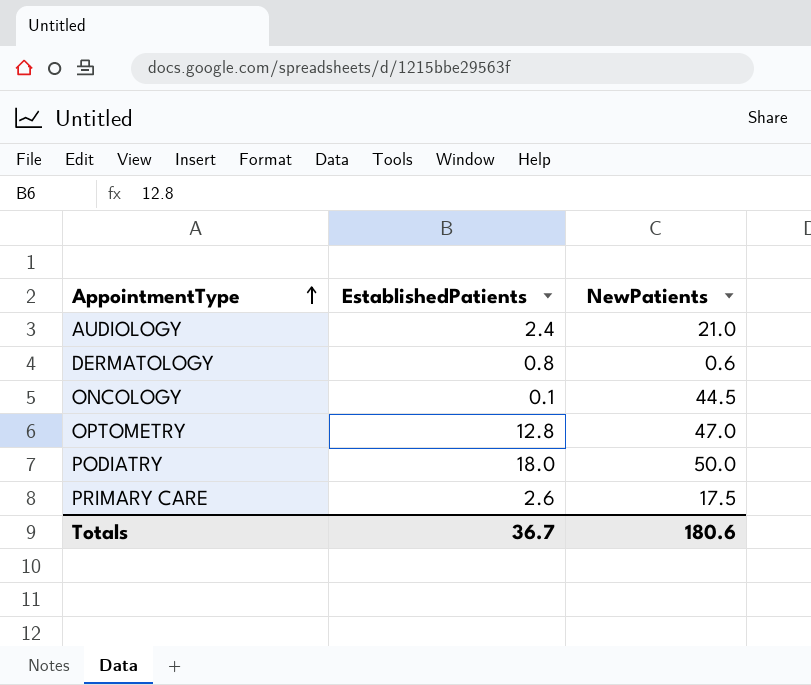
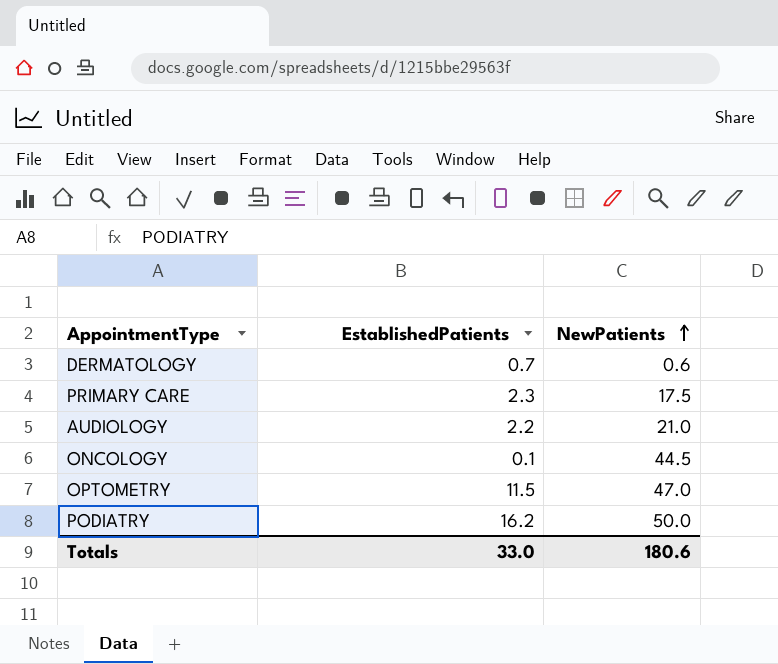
row order: AppointmentType ascending -> NewPatients ascending
DERMATOLOGY | EstablishedPatients: 0.8 -> 0.7
PRIMARY CARE | EstablishedPatients: 2.6 -> 2.3
AUDIOLOGY | EstablishedPatients: 2.4 -> 2.2
OPTOMETRY | EstablishedPatients: 12.8 -> 11.5
PODIATRY | EstablishedPatients: 18.0 -> 16.2
Totals | EstablishedPatients: 36.7 -> 33.0

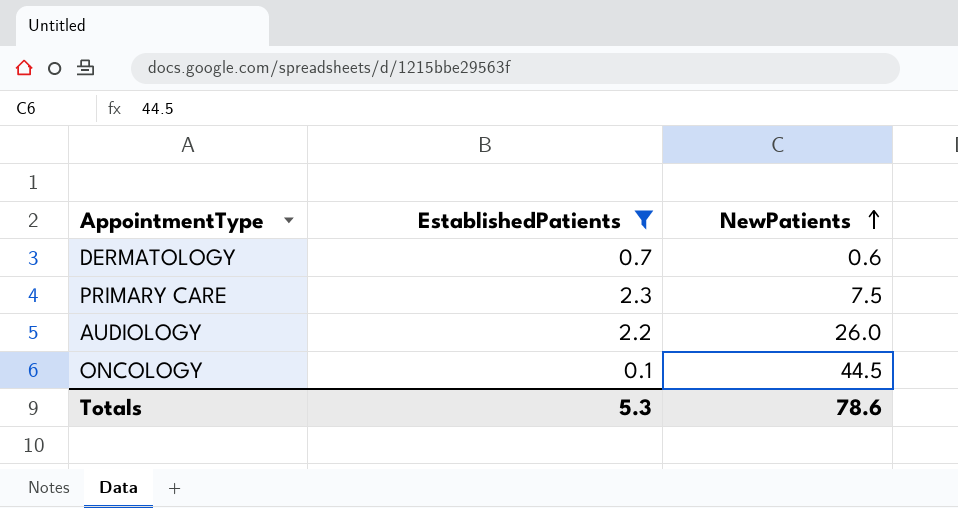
filter: none -> EstablishedPatients <= 2.3
PRIMARY CARE | NewPatients: 17.5 -> 7.5
AUDIOLOGY | NewPatients: 21.0 -> 26.0
Totals | EstablishedPatients: 33.0 -> 5.3
Totals | NewPatients: 180.6 -> 78.6

